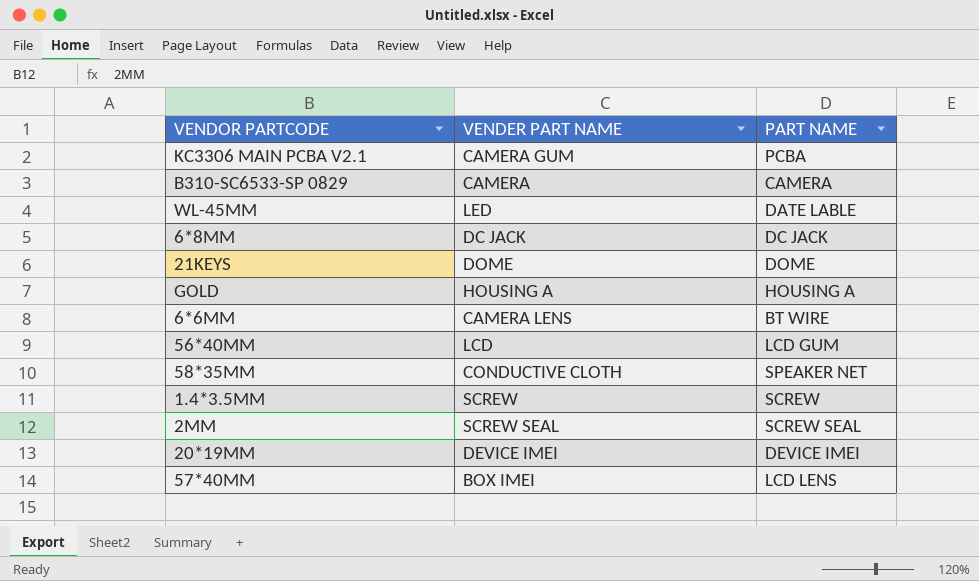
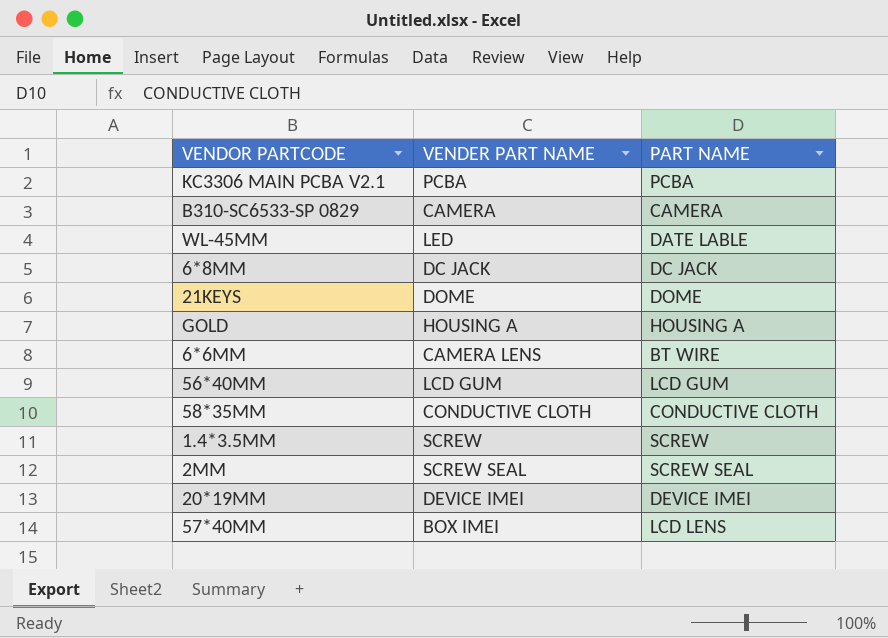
KC3306 MAIN PCBA V2.1 | VENDER PART NAME: CAMERA GUM -> PCBA
56*40MM | VENDER PART NAME: LCD -> LCD GUM
58*35MM | PART NAME: SPEAKER NET -> CONDUCTIVE CLOTH

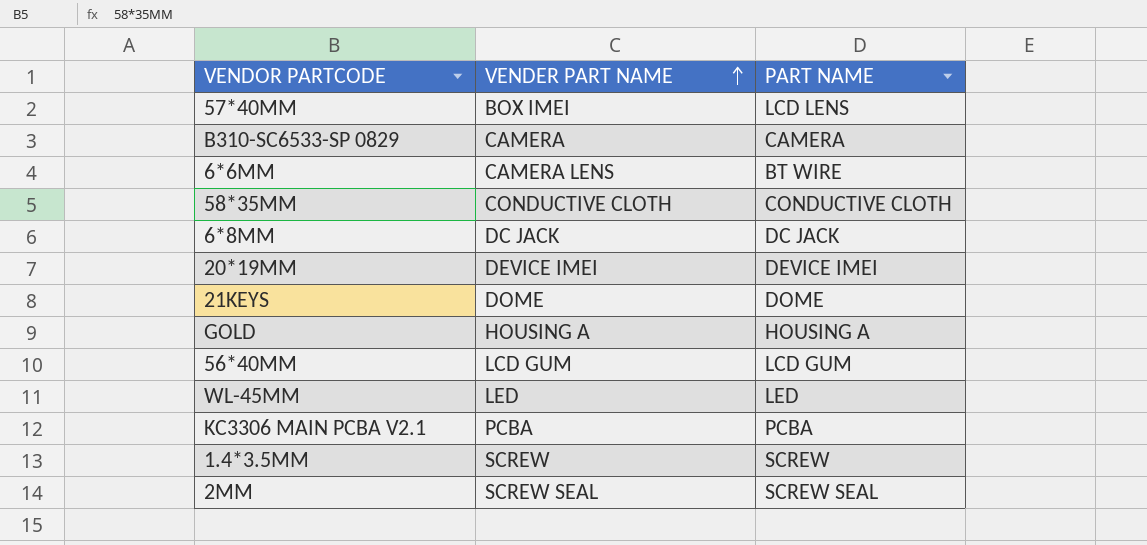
row order: none -> VENDER PART NAME ascending
WL-45MM | PART NAME: DATE LABLE -> LED

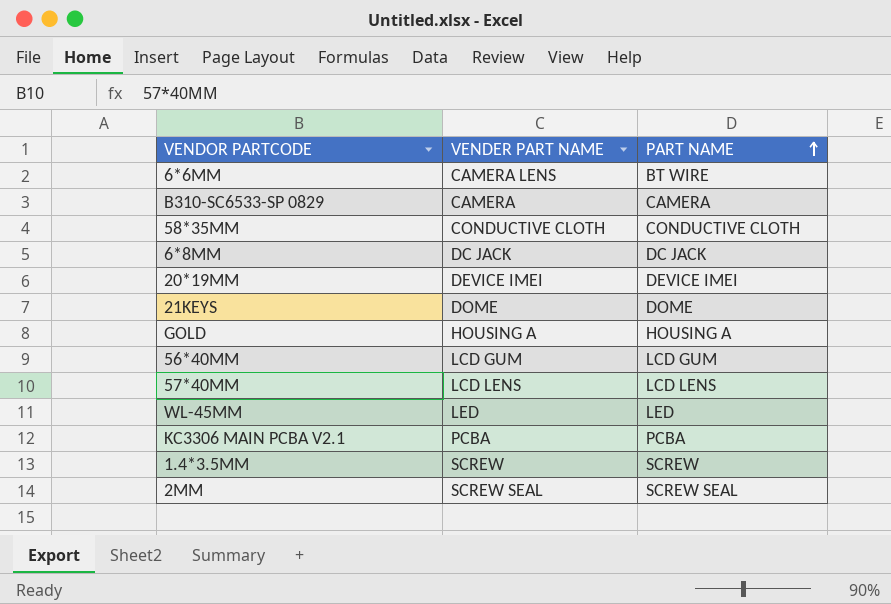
row order: VENDER PART NAME ascending -> PART NAME ascending
57*40MM | VENDER PART NAME: BOX IMEI -> LCD LENS

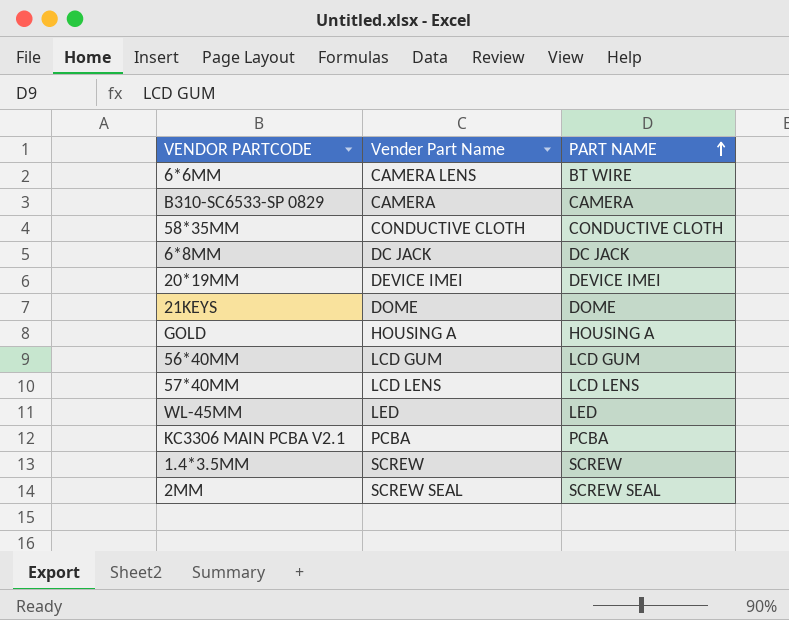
column name: VENDER PART NAME -> Vender Part Name

